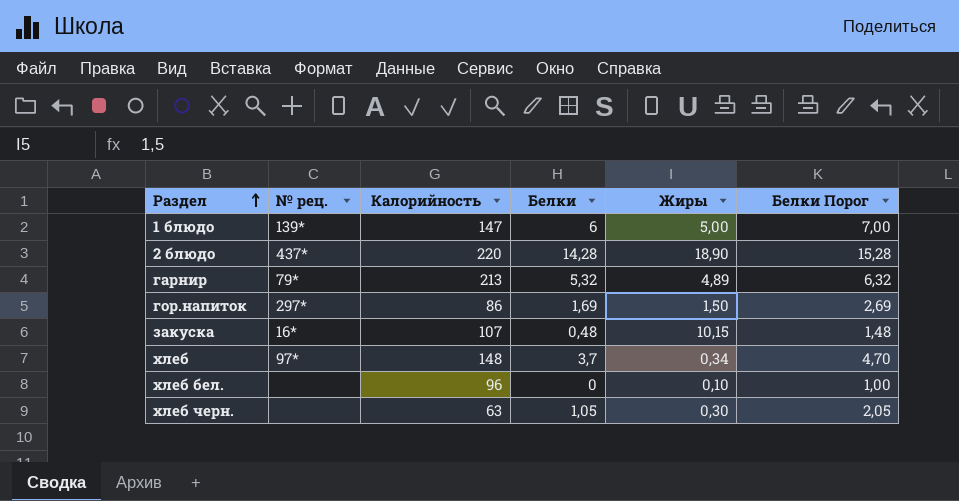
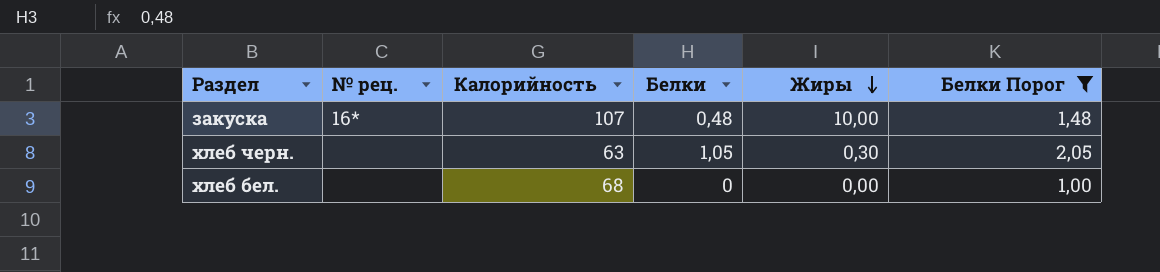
filter: none -> Белки Порог <= 2,05
row order: Раздел ascending -> Жиры descending
закуска | Жиры: 10,15 -> 10,00
хлеб бел. | Калорийность: 96 -> 68
хлеб бел. | Жиры: 0,10 -> 0,00

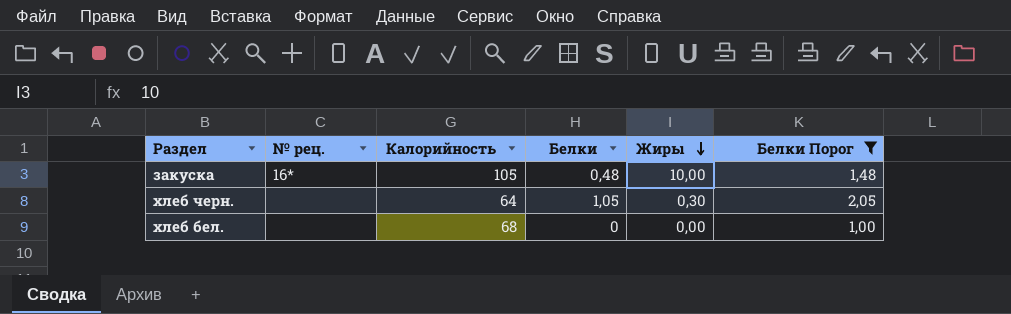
закуска | Калорийность: 107 -> 105
хлеб черн. | Калорийность: 63 -> 64

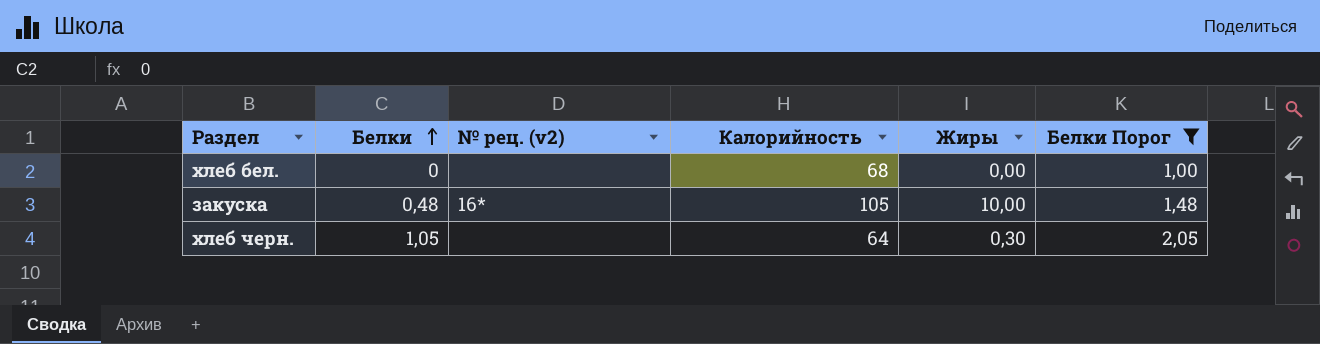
row order: Жиры descending -> Белки ascending
column Белки | position: 4 -> 2
column name: № рец. -> № рец. (v2)

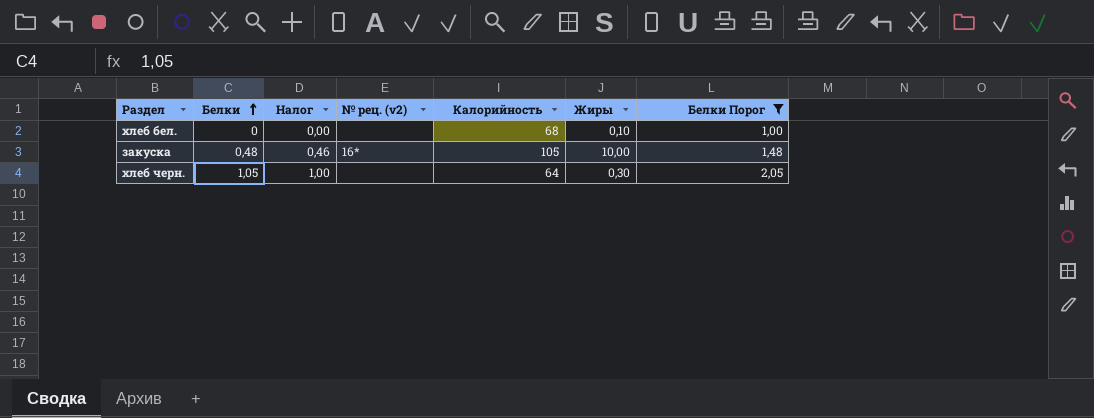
column Налог | formula: none -> [Белки] * 0,95
хлеб бел. | Жиры: 0,00 -> 0,10

